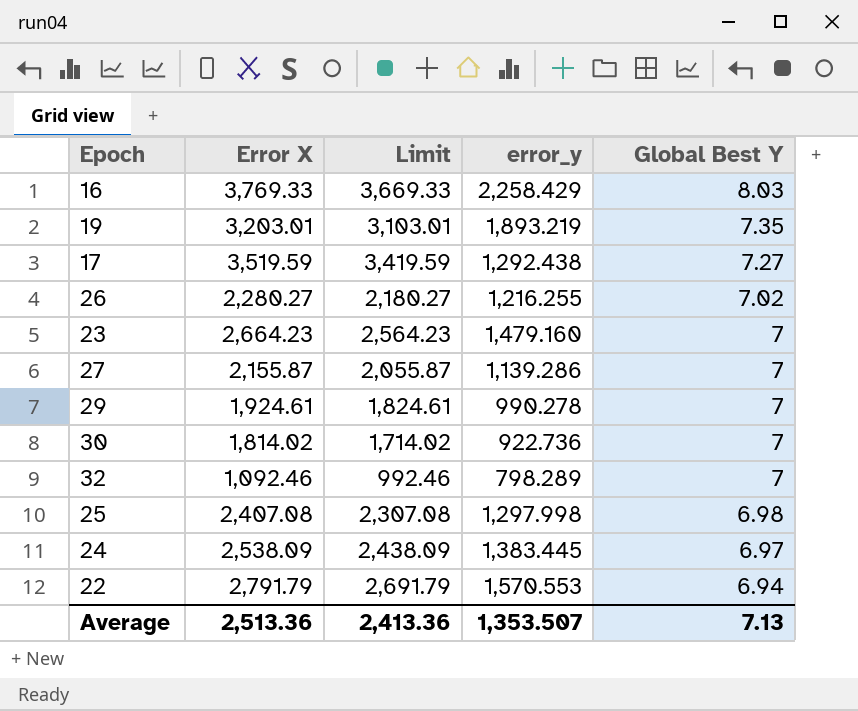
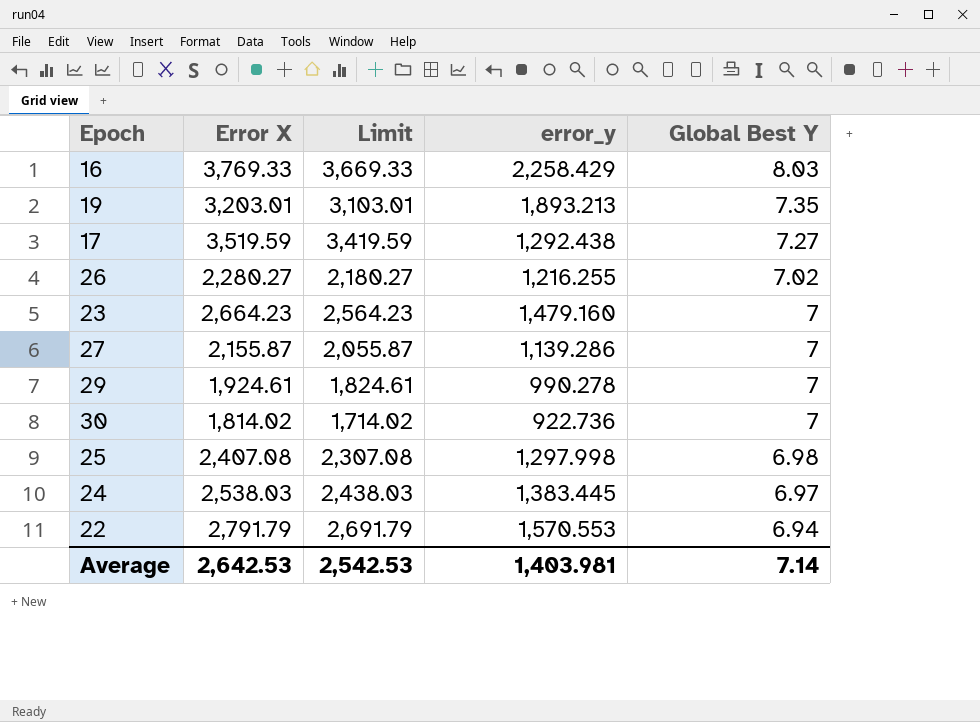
row 32: 1,092.46 | 992.46 | 798.289 | 7 -> none
19 | error_y: 1,893.219 -> 1,893.213
24 | Error X: 2,538.09 -> 2,538.03
24 | Limit: 2,438.09 -> 2,438.03
Average | Error X: 2,513.36 -> 2,642.53
Average | Limit: 2,413.36 -> 2,542.53
Average | error_y: 1,353.507 -> 1,403.981
Average | Global Best Y: 7.13 -> 7.14

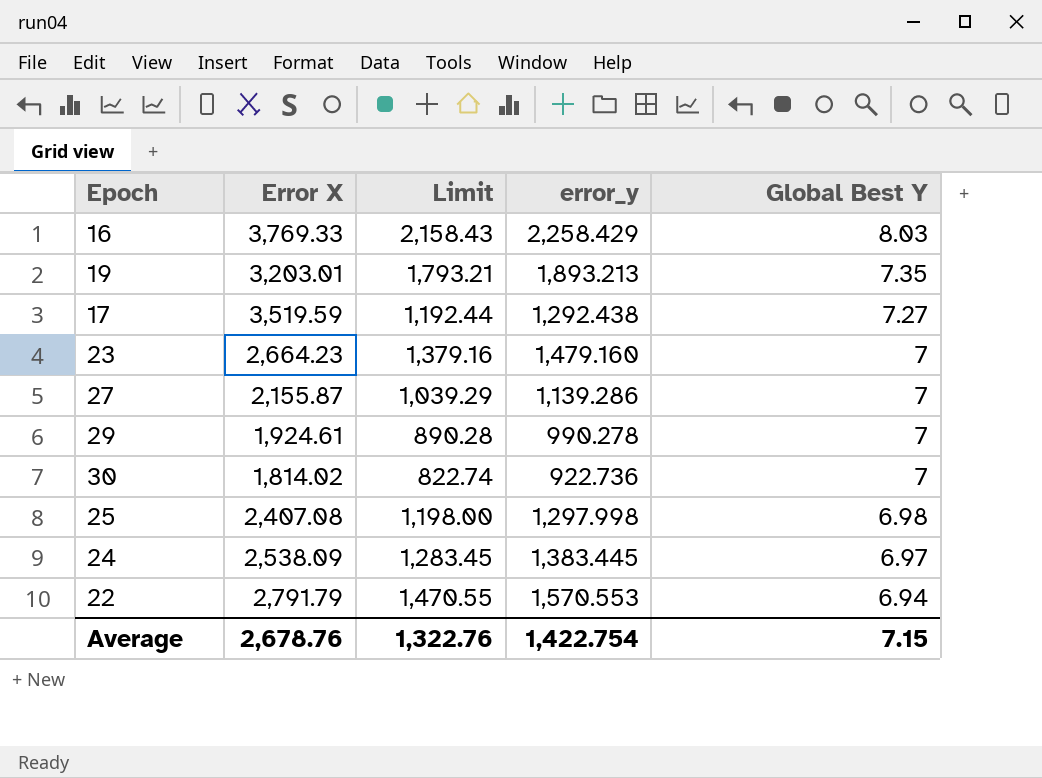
column Limit | formula: [Error X] - 100 -> [error_y] - 100
row 26: 2,280.27 | 2,180.27 | 1,216.255 | 7.02 -> none
24 | Error X: 2,538.03 -> 2,538.09
Average | Error X: 2,642.53 -> 2,678.76
Average | Limit: 2,542.53 -> 1,322.76
Average | error_y: 1,403.981 -> 1,422.754
Average | Global Best Y: 7.14 -> 7.15

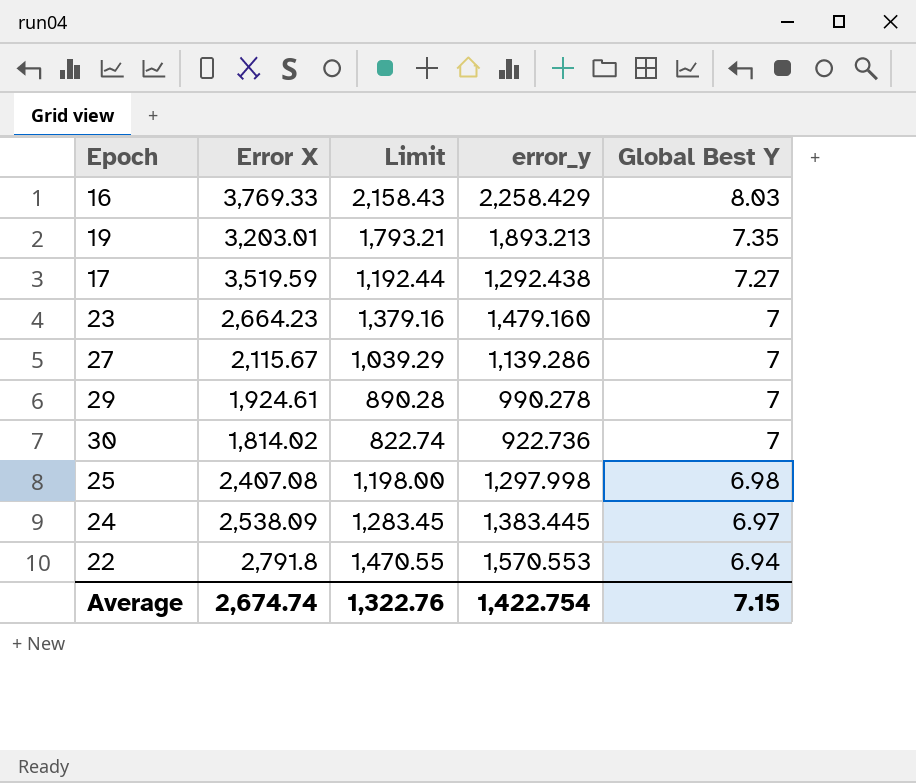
27 | Error X: 2,155.87 -> 2,115.67
22 | Error X: 2,791.79 -> 2,791.8
Average | Error X: 2,678.76 -> 2,674.74

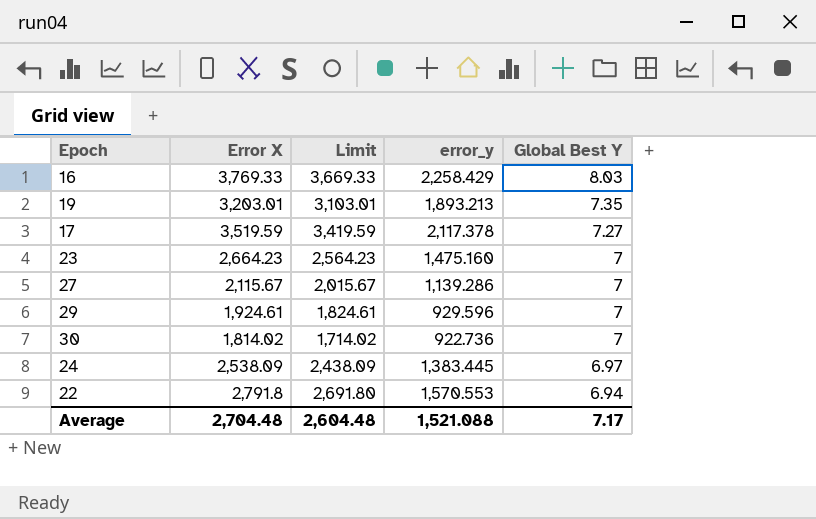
column Limit | formula: [error_y] - 100 -> [Error X] - 100
row 25: 2,407.08 | 1,198.00 | 1,297.998 | 6.98 -> none
17 | error_y: 1,292.438 -> 2,117.378
23 | error_y: 1,479.160 -> 1,475.160
29 | error_y: 990.278 -> 929.596
Average | Error X: 2,674.74 -> 2,704.48
Average | Limit: 1,322.76 -> 2,604.48
Average | error_y: 1,422.754 -> 1,521.088
Average | Global Best Y: 7.15 -> 7.17

